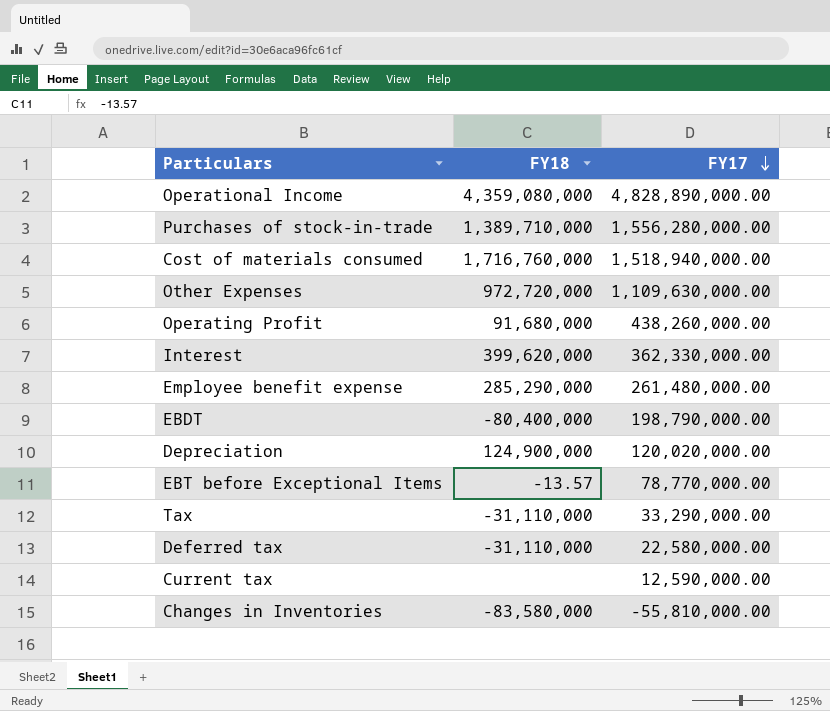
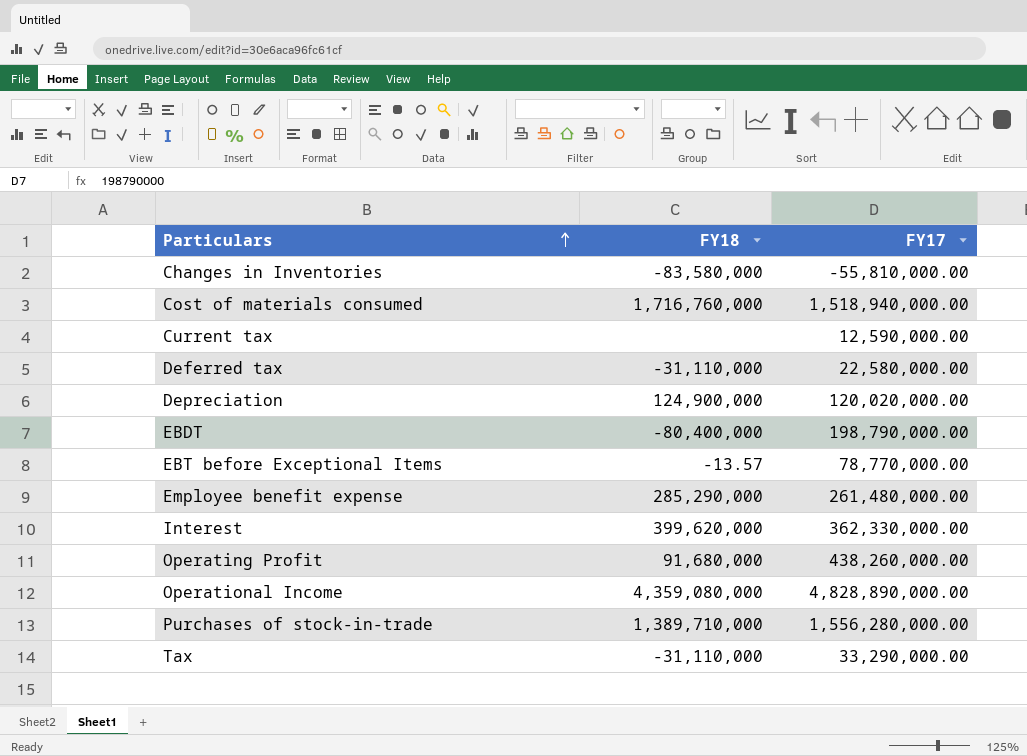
row order: FY17 descending -> Particulars ascending
row Other Expenses: 972,720,000 | 1,109,630,000.00 -> none

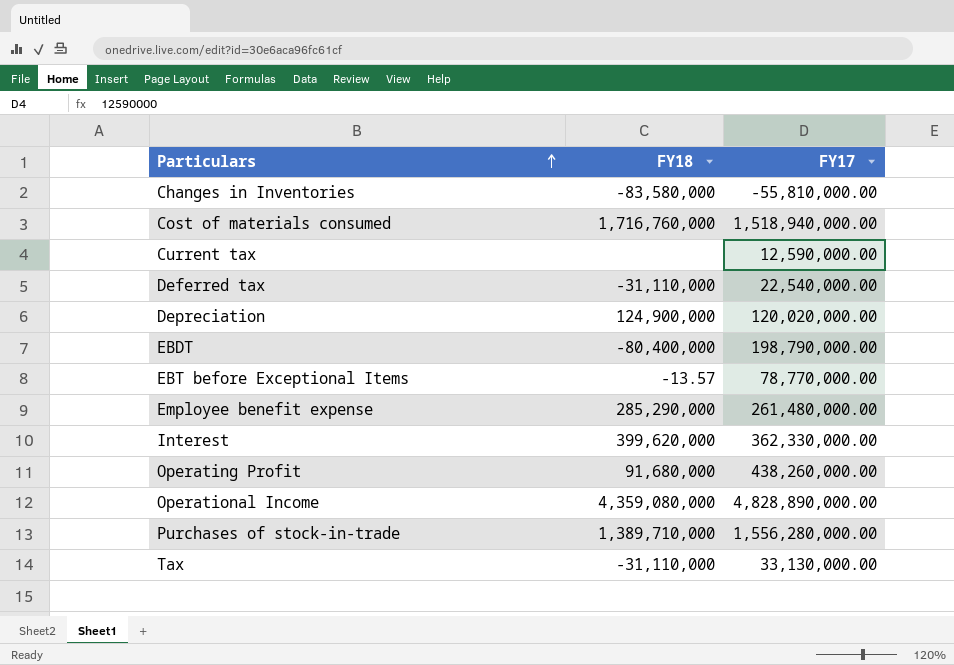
Deferred tax | FY17: 22,580,000.00 -> 22,540,000.00
Tax | FY17: 33,290,000.00 -> 33,130,000.00

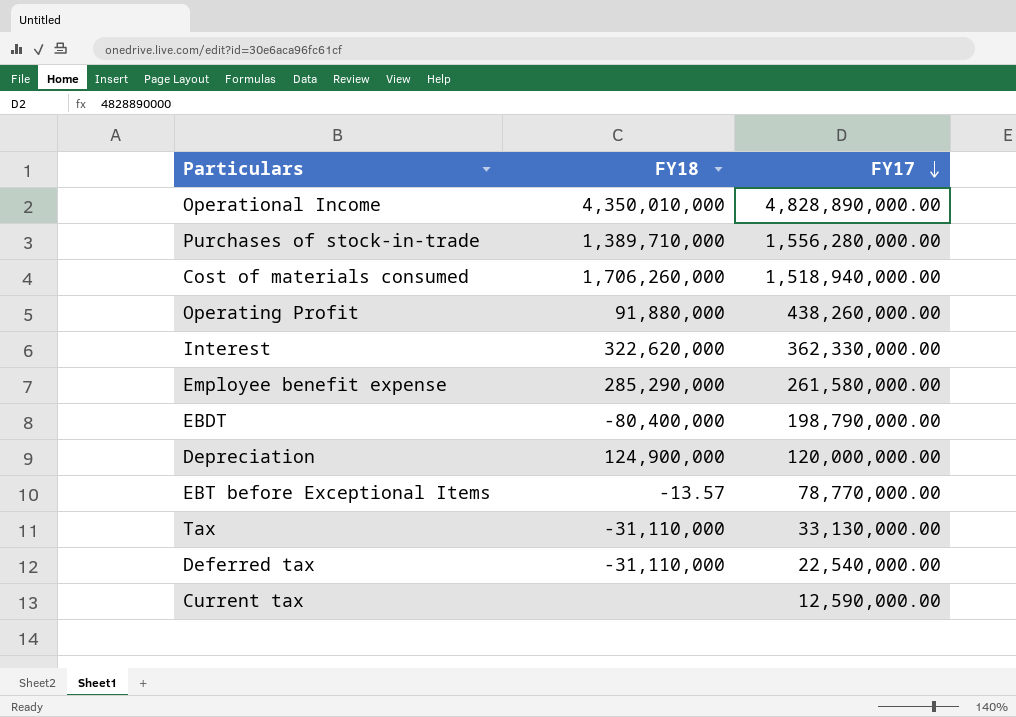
row order: Particulars ascending -> FY17 descending
row Changes in Inventories: -83,580,000 | -55,810,000.00 -> none
Operational Income | FY18: 4,359,080,000 -> 4,350,010,000
Cost of materials consumed | FY18: 1,716,760,000 -> 1,706,260,000
Operating Profit | FY18: 91,680,000 -> 91,880,000
Interest | FY18: 399,620,000 -> 322,620,000
Employee benefit expense | FY17: 261,480,000.00 -> 261,580,000.00
Depreciation | FY17: 120,020,000.00 -> 120,000,000.00

